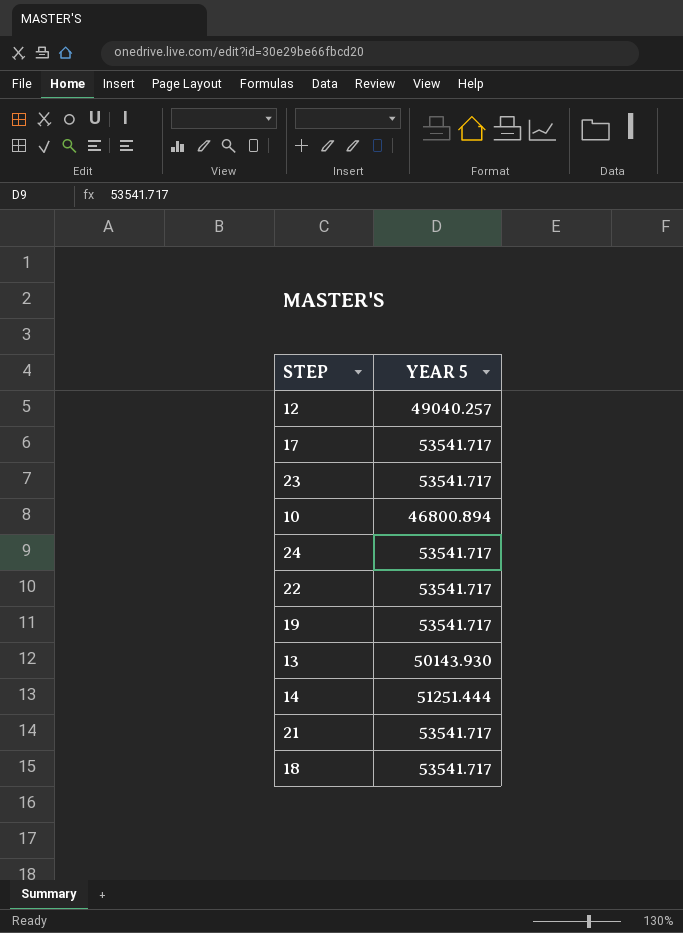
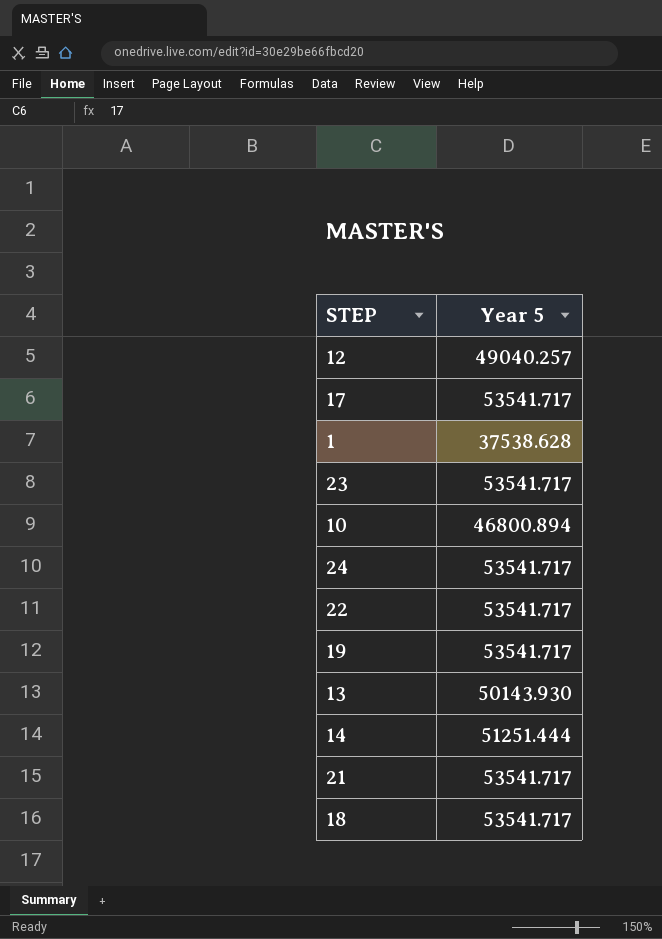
column name: YEAR 5 -> Year 5
row 1: none -> 37538.628

